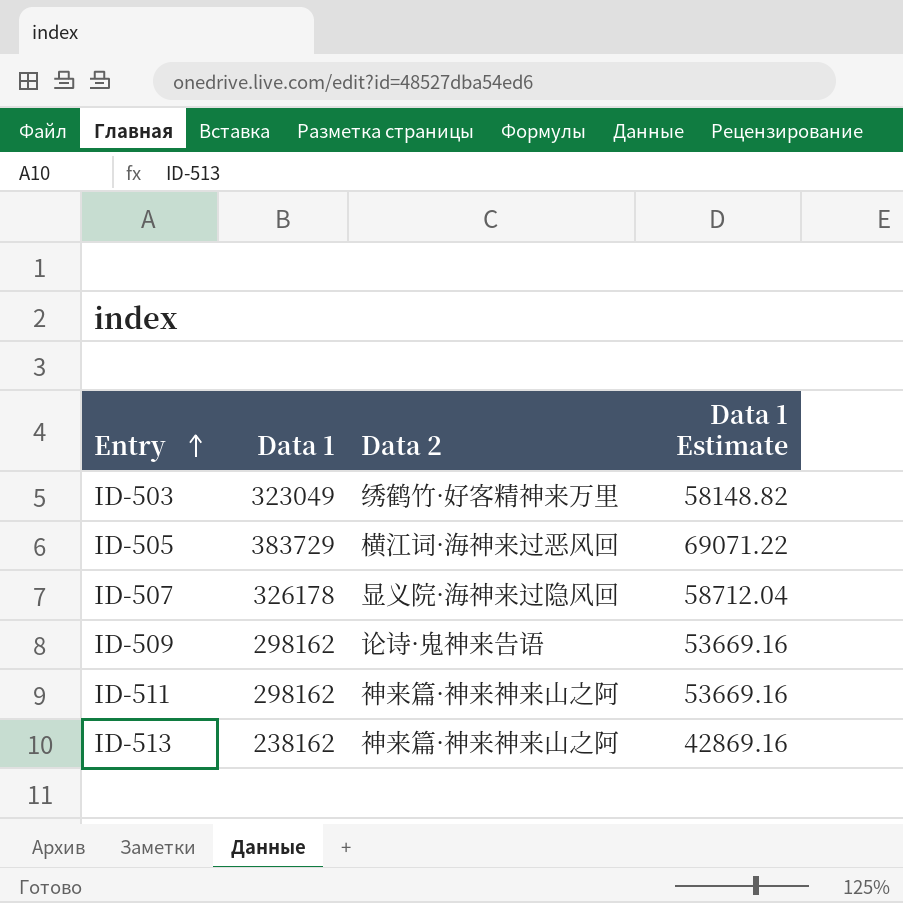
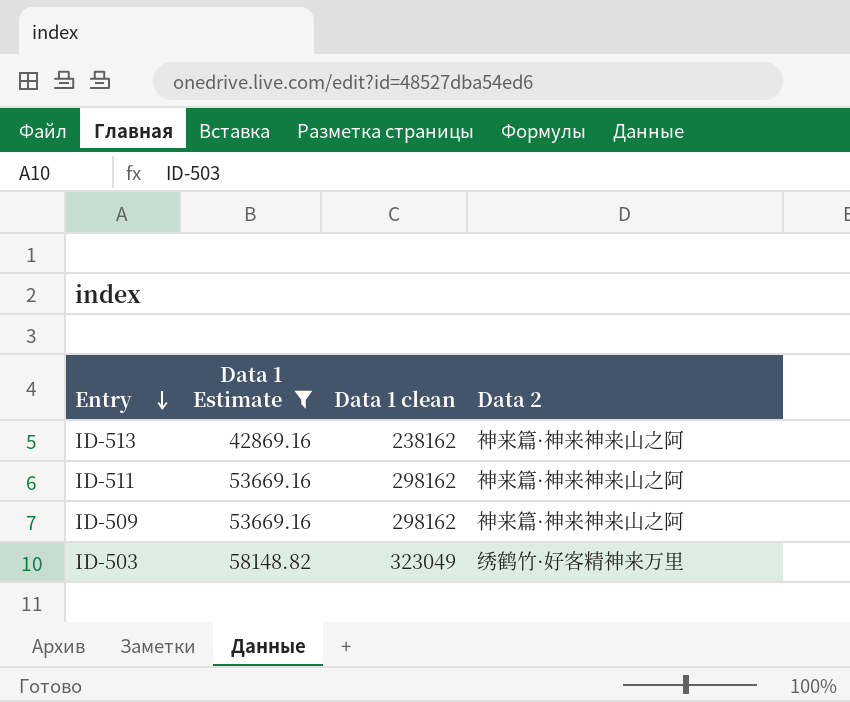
filter: none -> Data 1 Estimate <= 58148.82
row order: Entry ascending -> Entry descending
column Data 1 Estimate | position: 4 -> 2
column name: Data 1 -> Data 1 clean
ID-509 | Data 2: 论诗·鬼神来告语 -> 神来篇·神来神来山之阿

